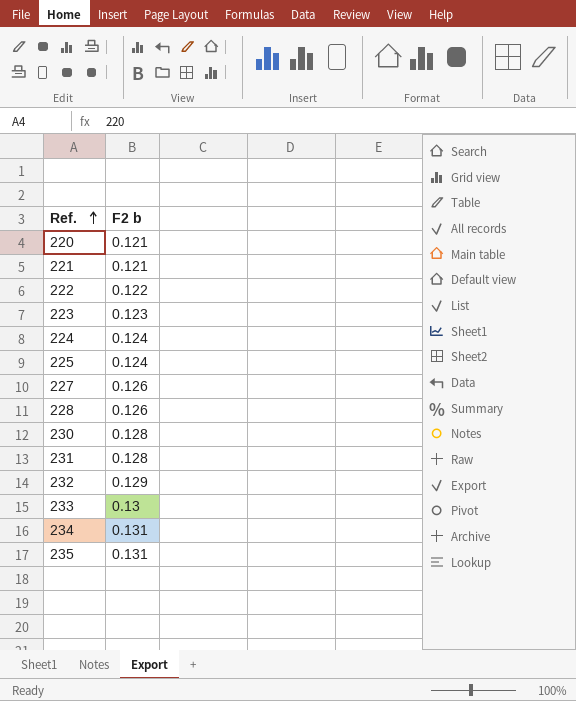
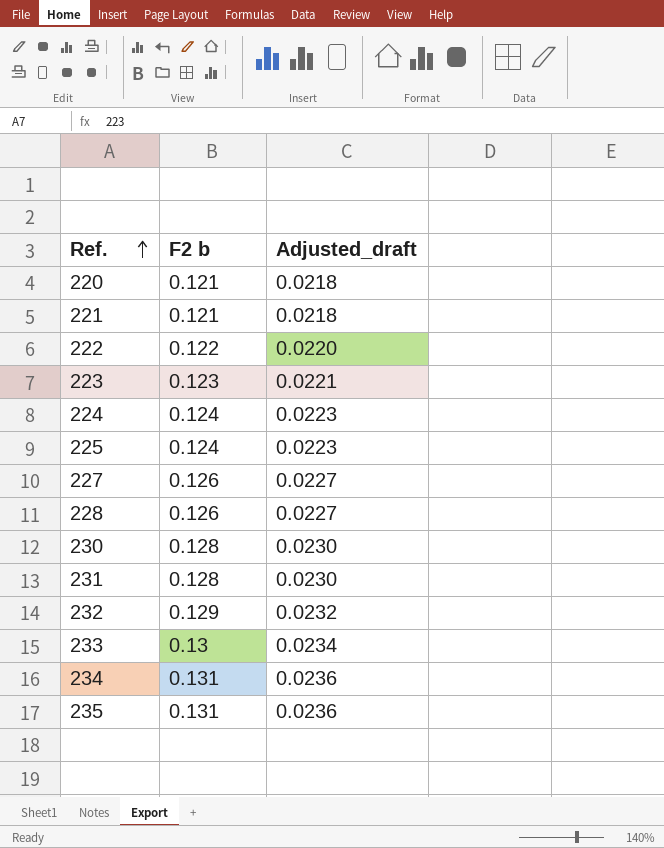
column Adjusted_draft | formula: none -> [F2 b] * 0.18

